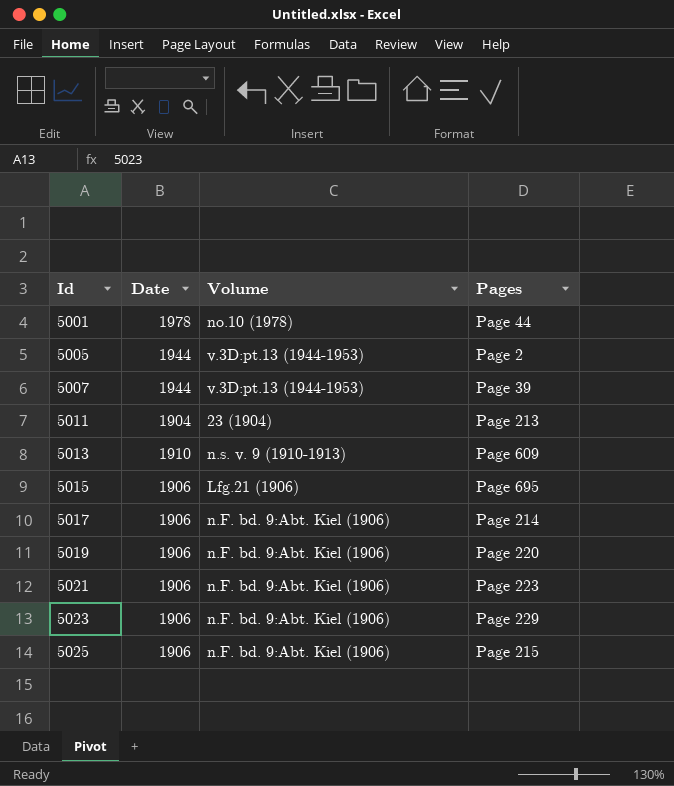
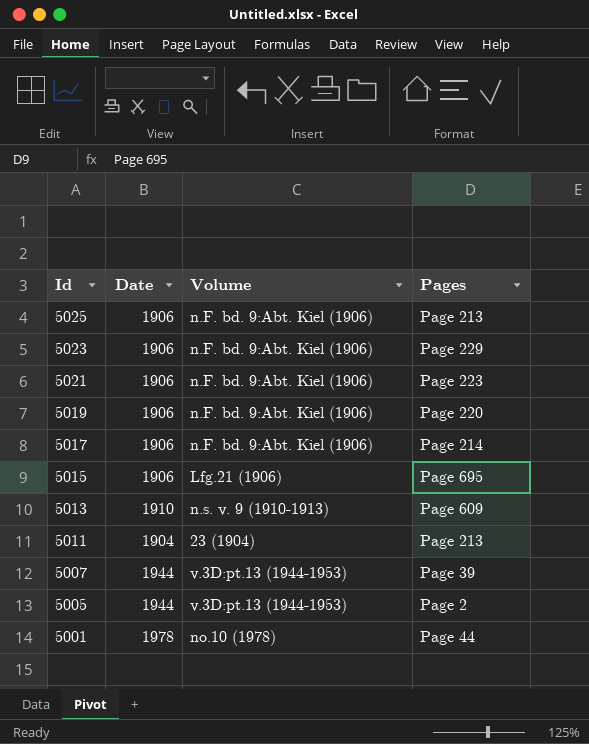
row order: Id ascending -> Id descending
5025 | Pages: Page 215 -> Page 213

